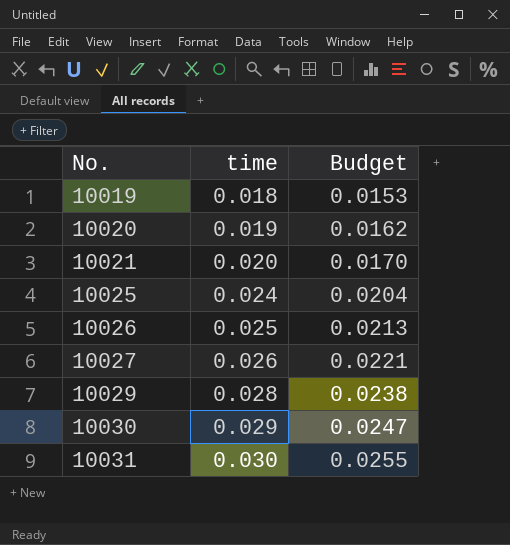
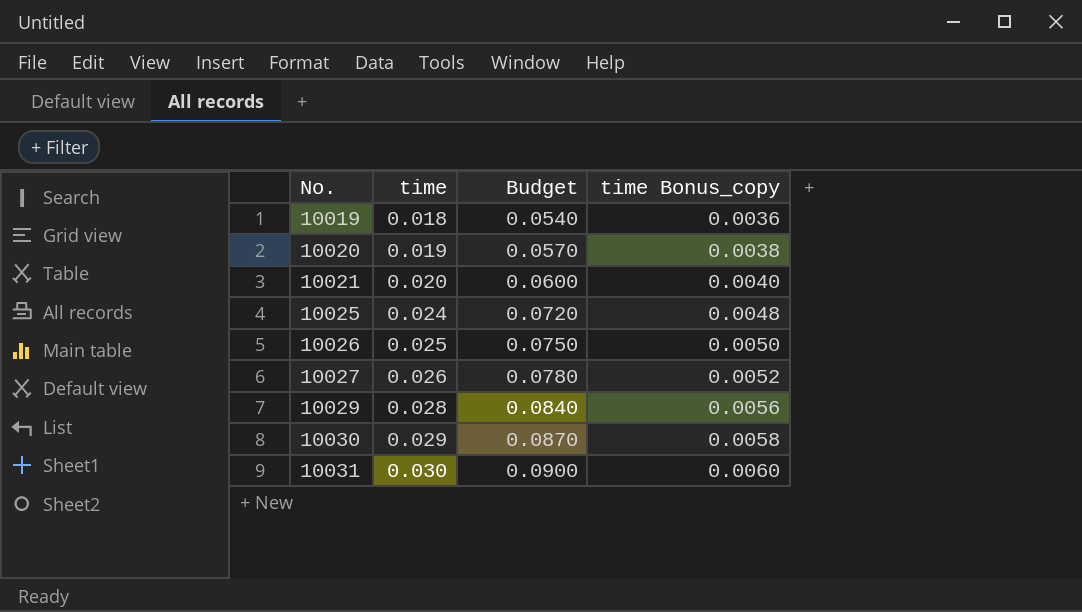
column Budget | formula: [time] * 0.85 -> [time] * 3
column time Bonus_copy | formula: none -> [time] * 0.2

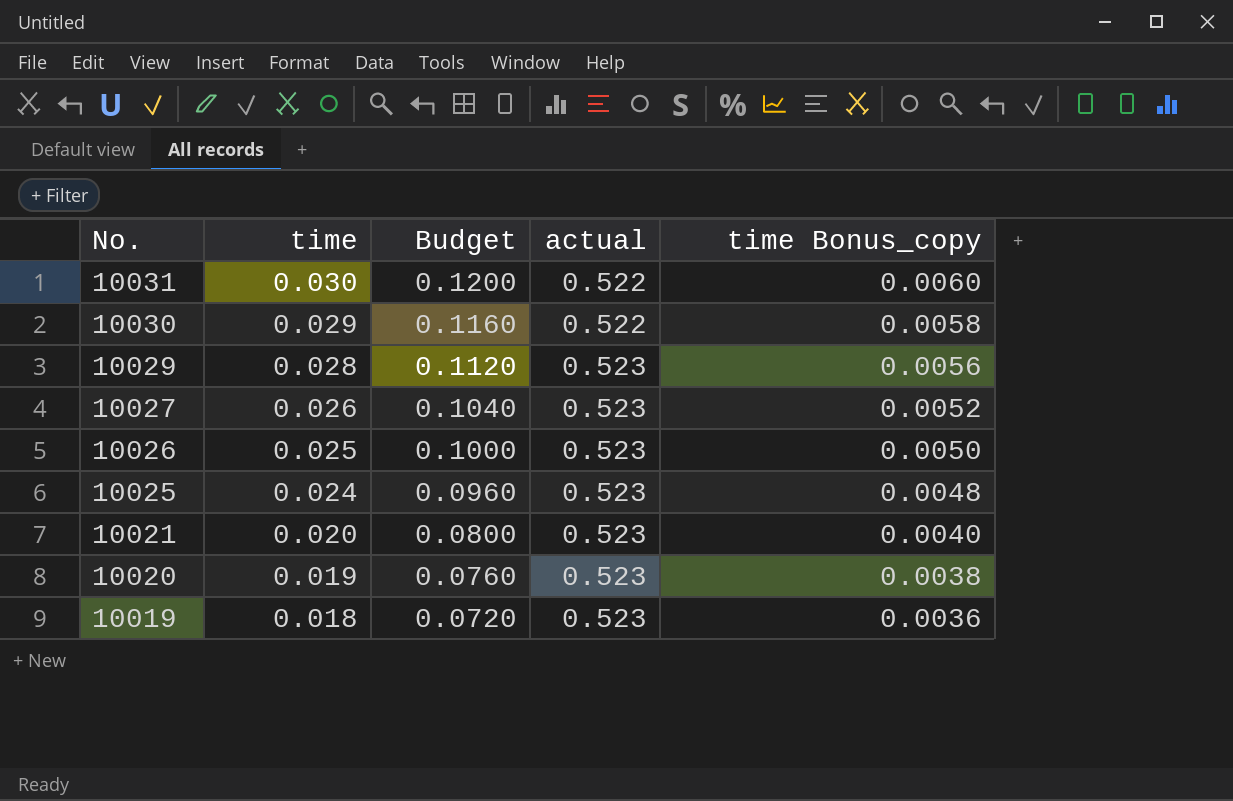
row order: No. ascending -> No. descending
column Budget | formula: [time] * 3 -> [time] * 4
column actual | position: none -> 4

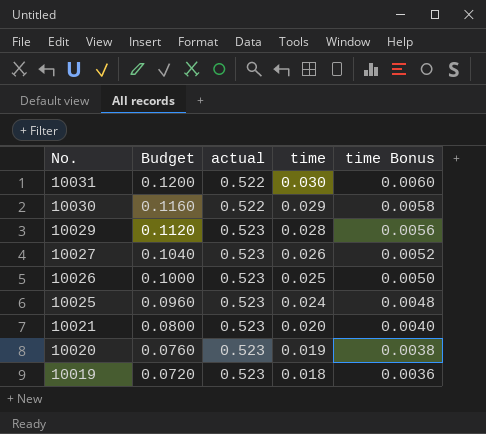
column time | position: 2 -> 4
column name: time Bonus_copy -> time Bonus

